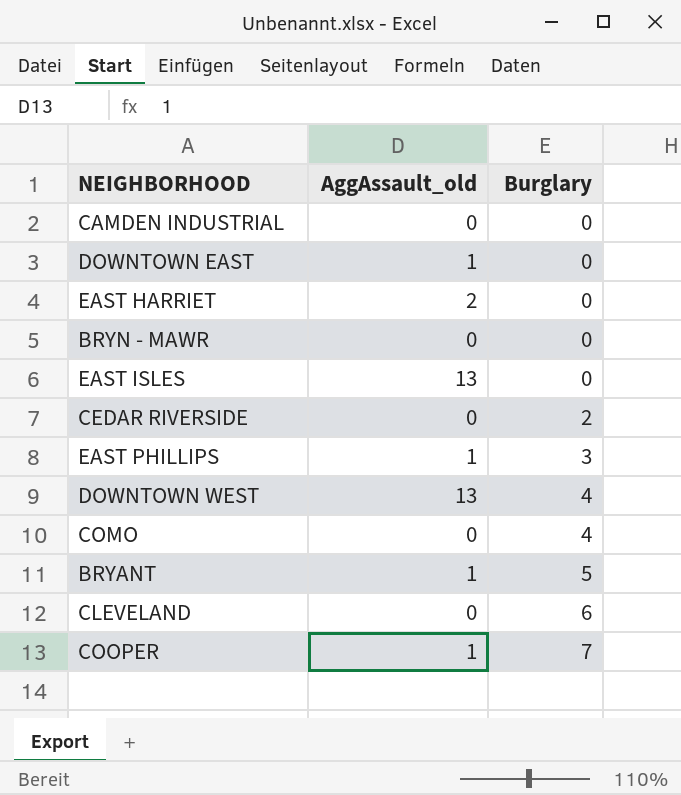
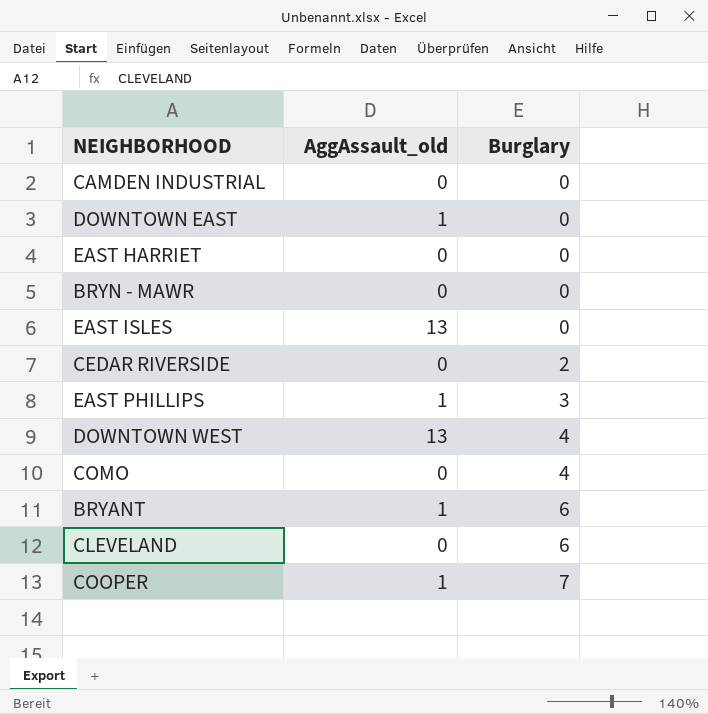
EAST HARRIET | AggAssault_old: 2 -> 0
BRYANT | Burglary: 5 -> 6

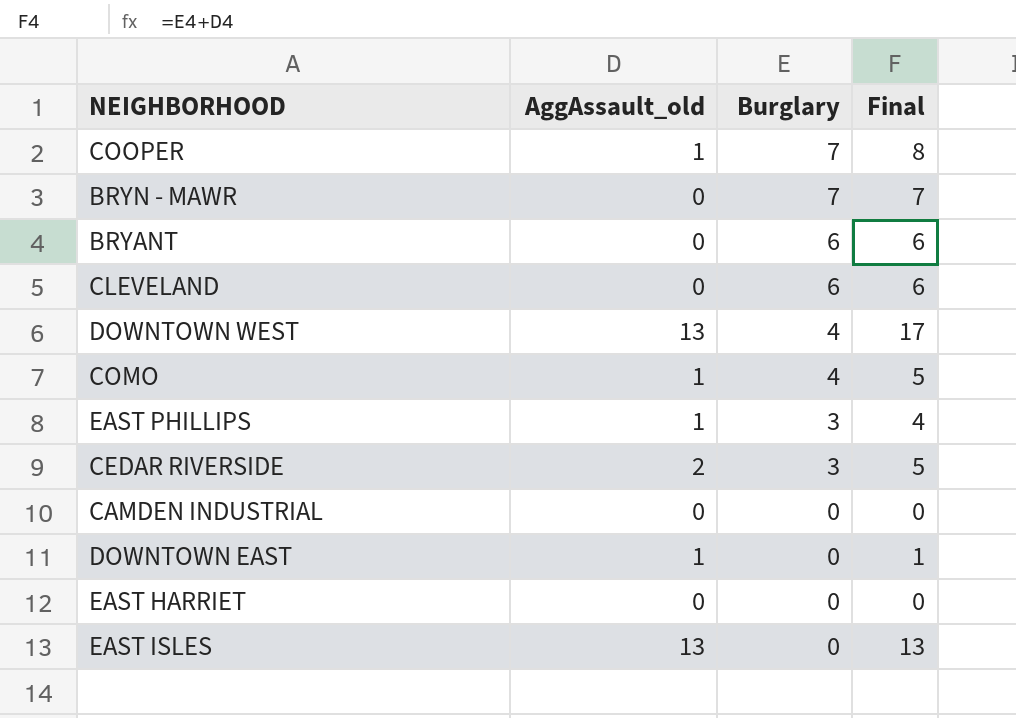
row order: Burglary ascending -> Burglary descending
column Final | formula: none -> [AggAssault_old] + [Burglary]
BRYN - MAWR | Burglary: 0 -> 7
BRYANT | AggAssault_old: 1 -> 0
COMO | AggAssault_old: 0 -> 1
CEDAR RIVERSIDE | AggAssault_old: 0 -> 2
CEDAR RIVERSIDE | Burglary: 2 -> 3

